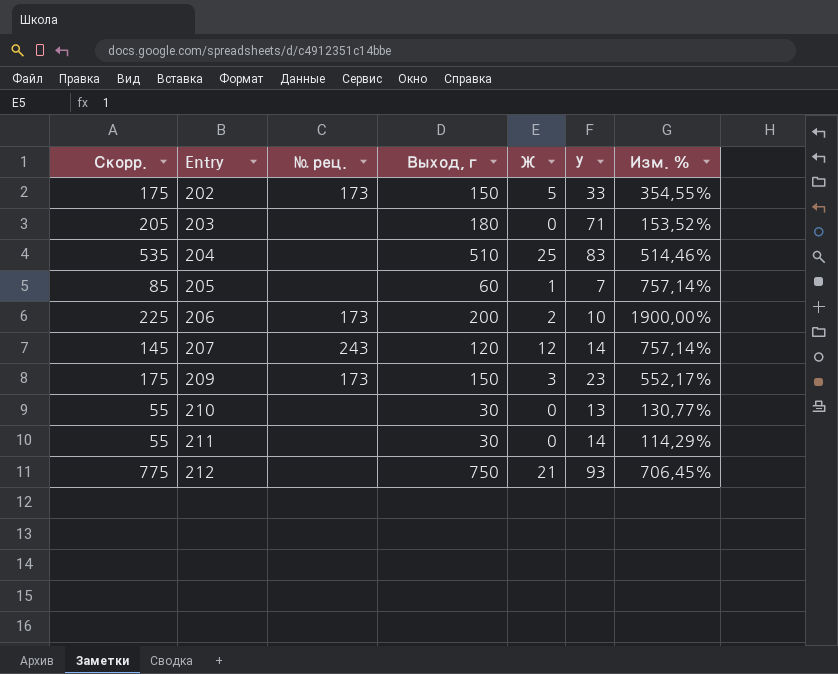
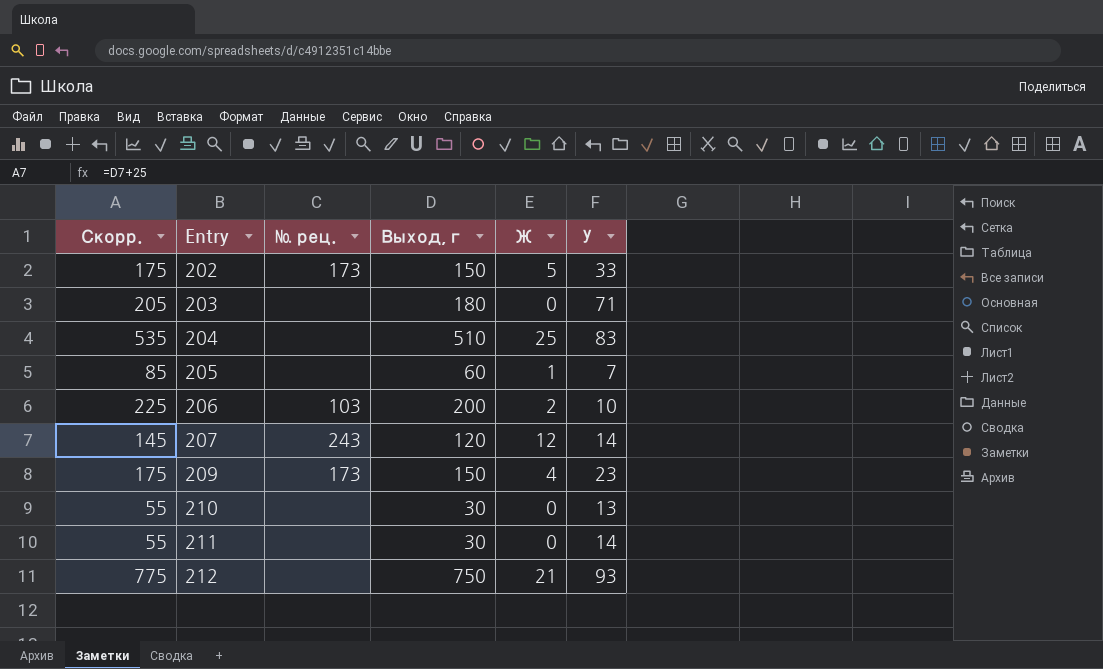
column Изм. % | formula: ([Выход, г] - [У]) / [У] -> none
206 | № рец.: 173 -> 103
209 | Ж: 3 -> 4

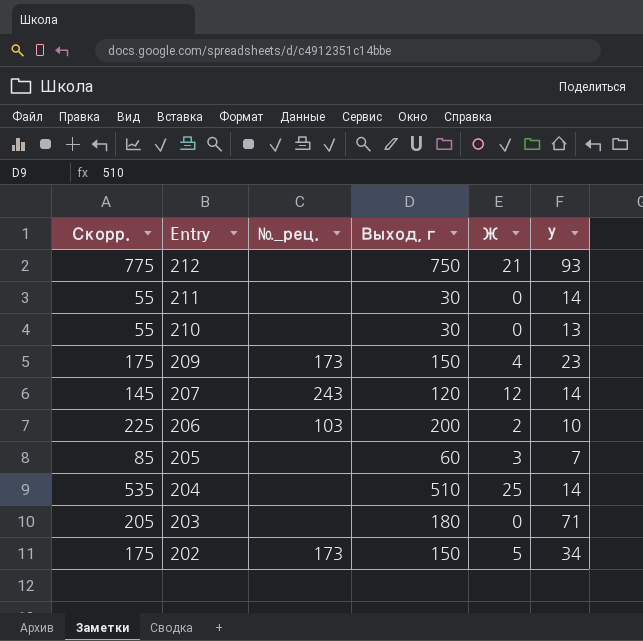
row order: Entry ascending -> Entry descending
column name: № рец. -> №_рец.
205 | Ж: 1 -> 3
204 | У: 83 -> 14
202 | У: 33 -> 34

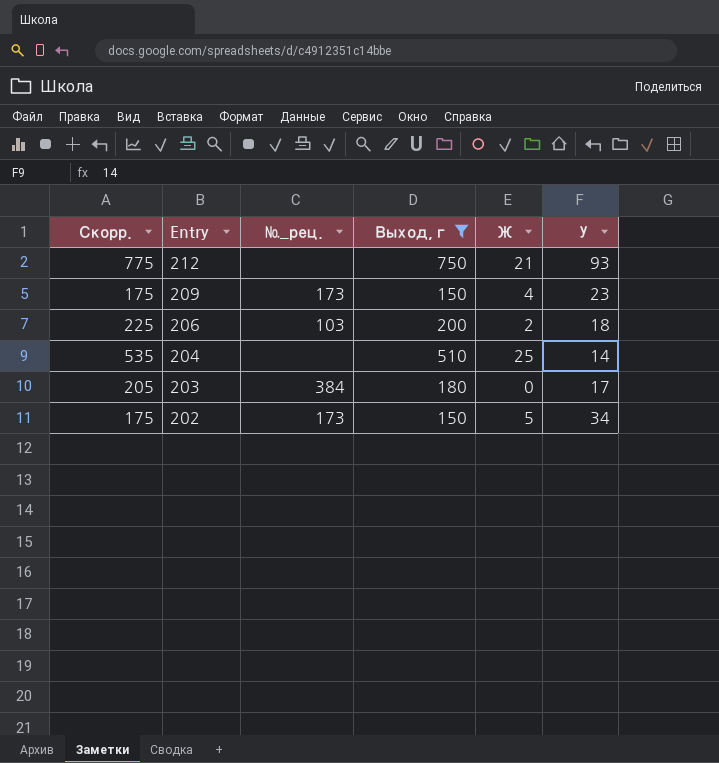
filter: none -> Выход, г >= 150
206 | У: 10 -> 18
203 | №_рец.: none -> 384
203 | У: 71 -> 17

